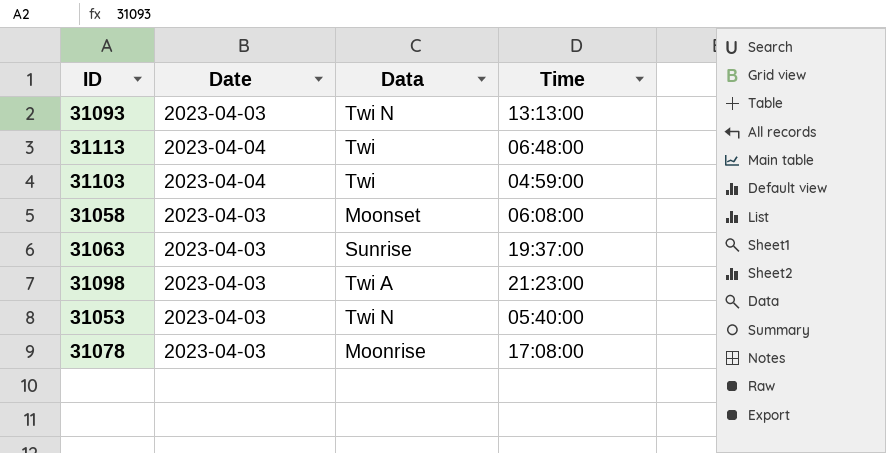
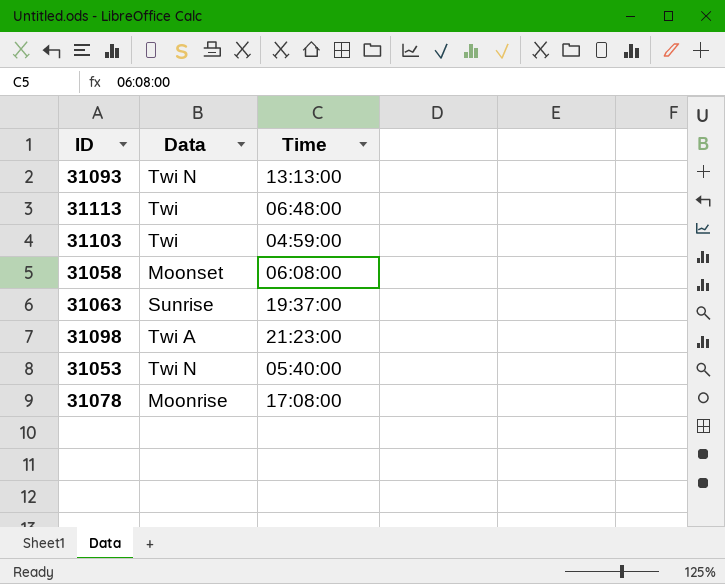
column Date | position: 2 -> none

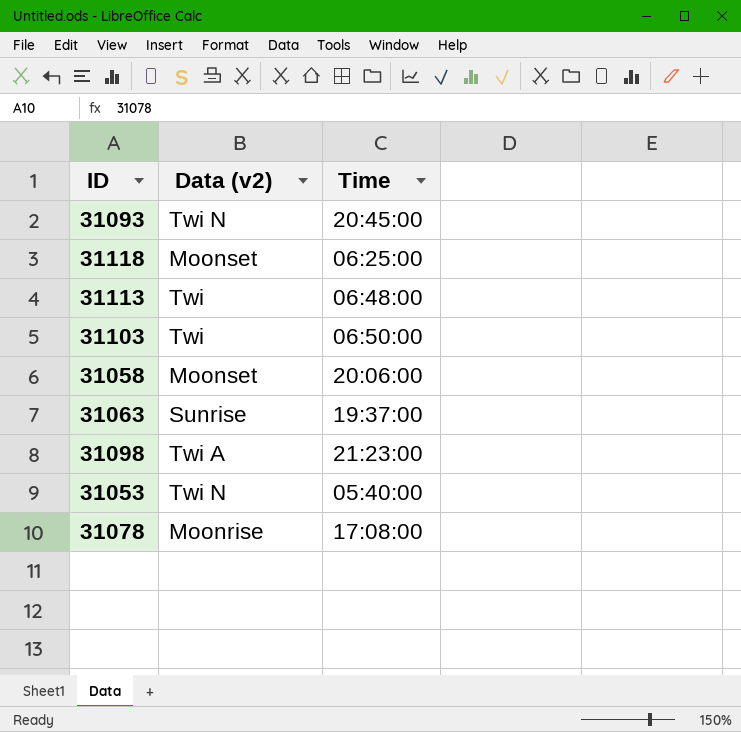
column name: Data -> Data (v2)
31093 | Time: 13:13:00 -> 20:45:00
row 31118: none -> Moonset | 06:25:00
31103 | Time: 04:59:00 -> 06:50:00
31058 | Time: 06:08:00 -> 20:06:00

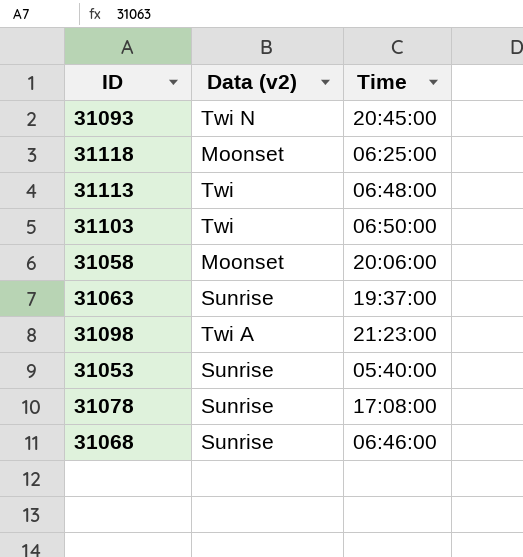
31053 | Data (v2): Twi N -> Sunrise
31078 | Data (v2): Moonrise -> Sunrise
row 31068: none -> Sunrise | 06:46:00

